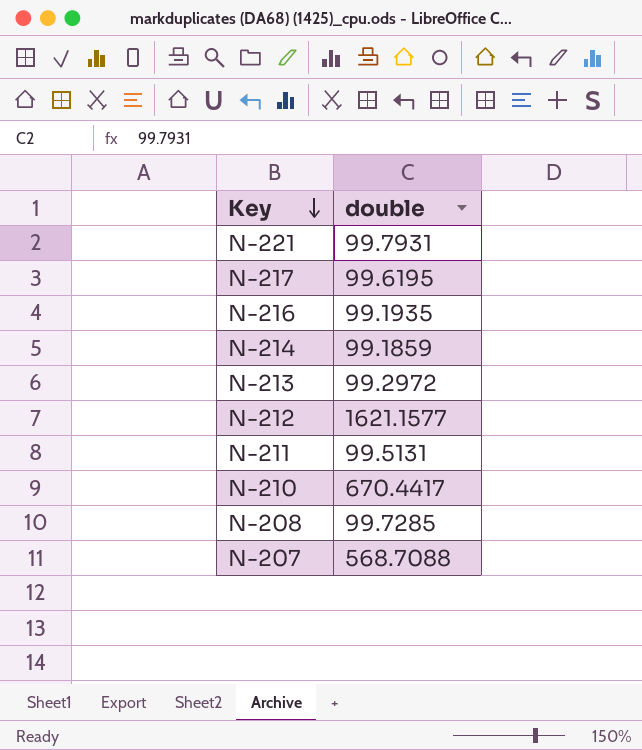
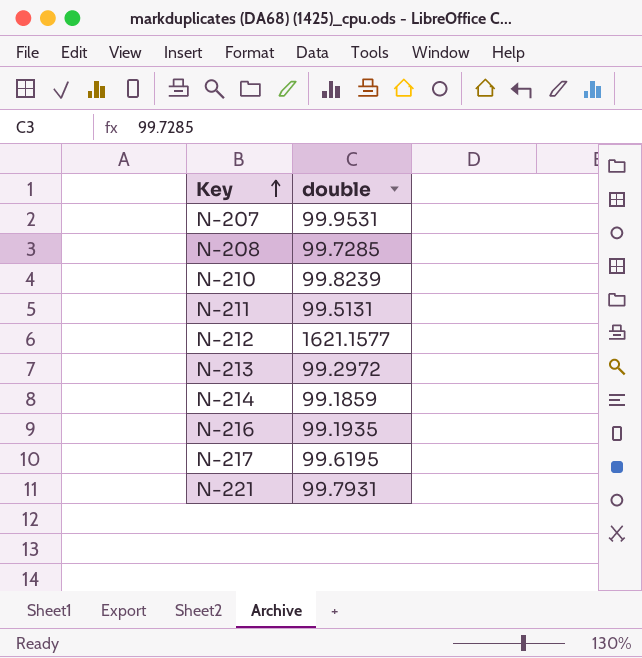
row order: Key descending -> Key ascending
N-207 | double: 568.7088 -> 99.9531
N-210 | double: 670.4417 -> 99.8239

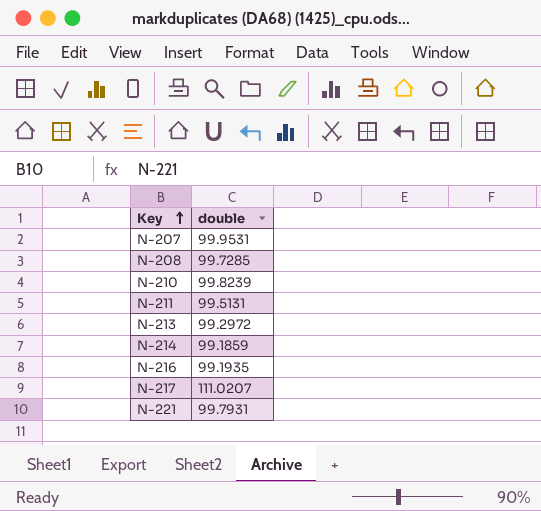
row N-212: 1621.1577 -> none
N-217 | double: 99.6195 -> 111.0207

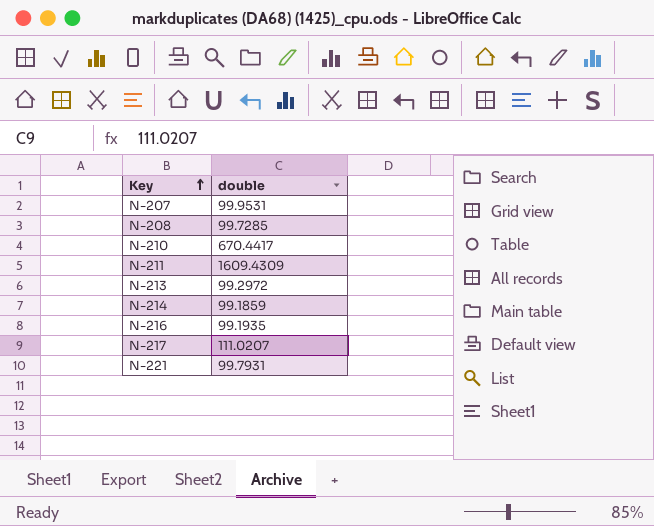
N-210 | double: 99.8239 -> 670.4417
N-211 | double: 99.5131 -> 1609.4309

